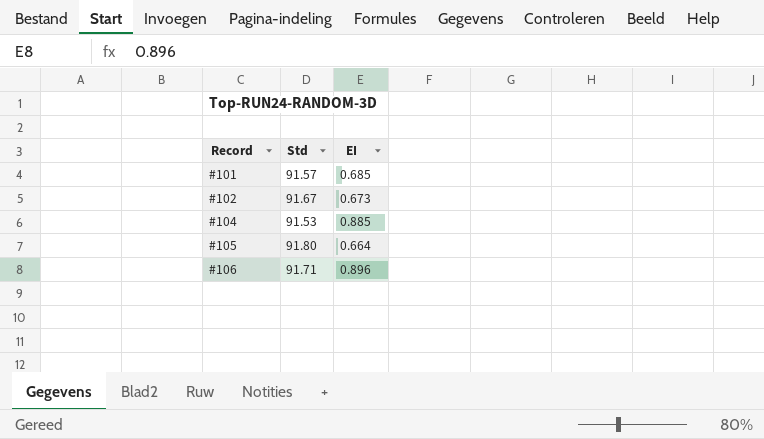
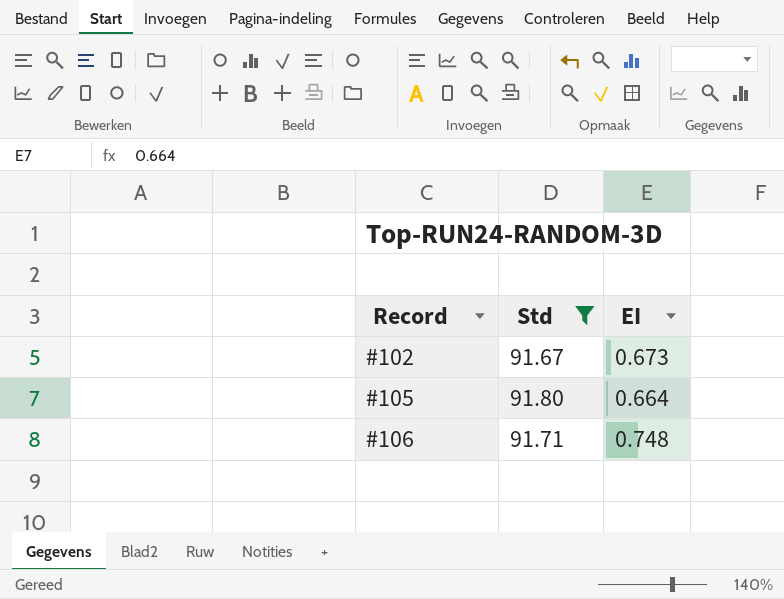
filter: none -> Std >= 91.67
#106 | EI: 0.896 -> 0.748

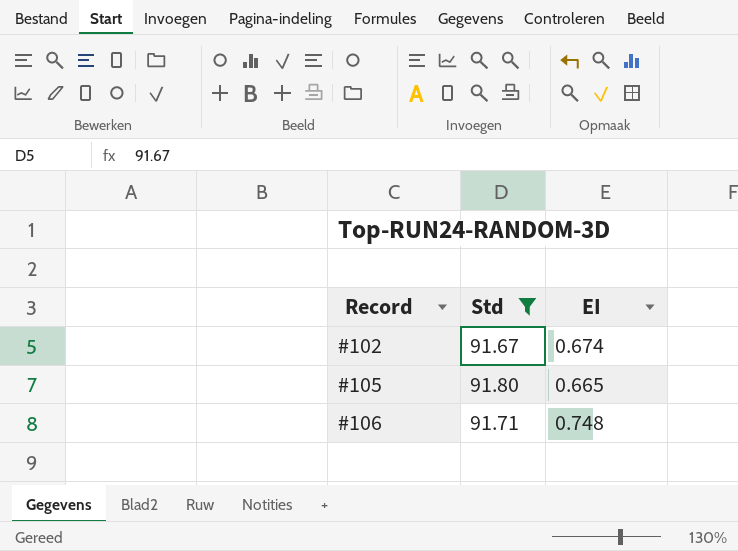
#102 | EI: 0.673 -> 0.674
#105 | EI: 0.664 -> 0.665

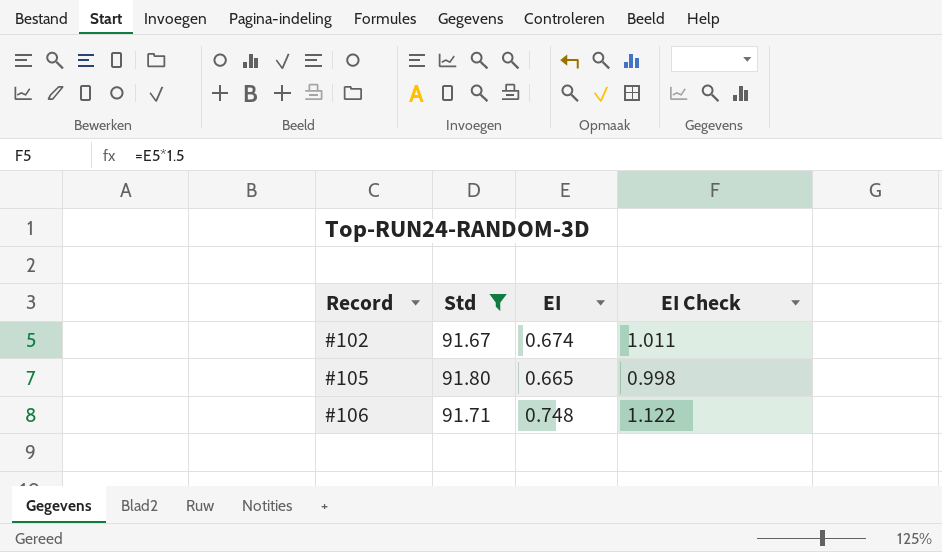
column EI Check | formula: none -> [EI] * 1.5

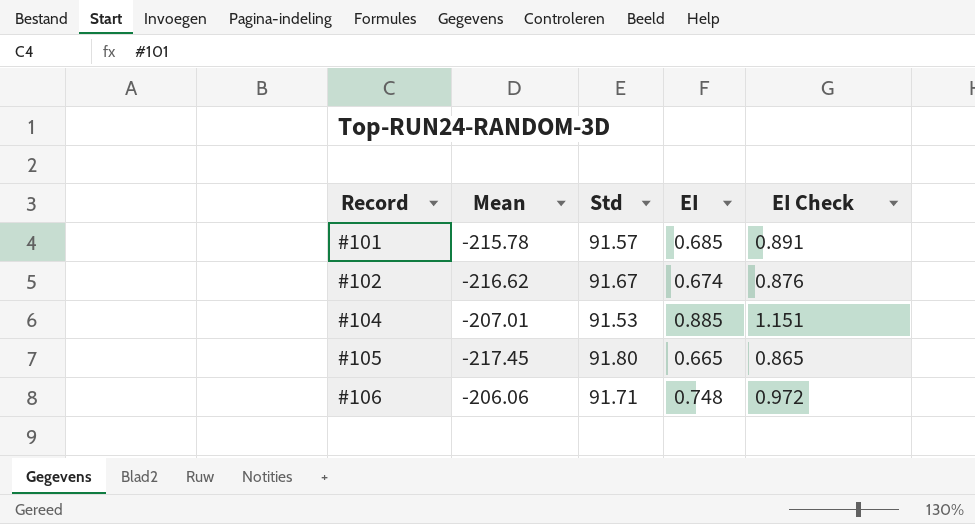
filter: Std >= 91.67 -> none
column Mean | position: none -> 2
column EI Check | formula: [EI] * 1.5 -> [EI] * 1.3

